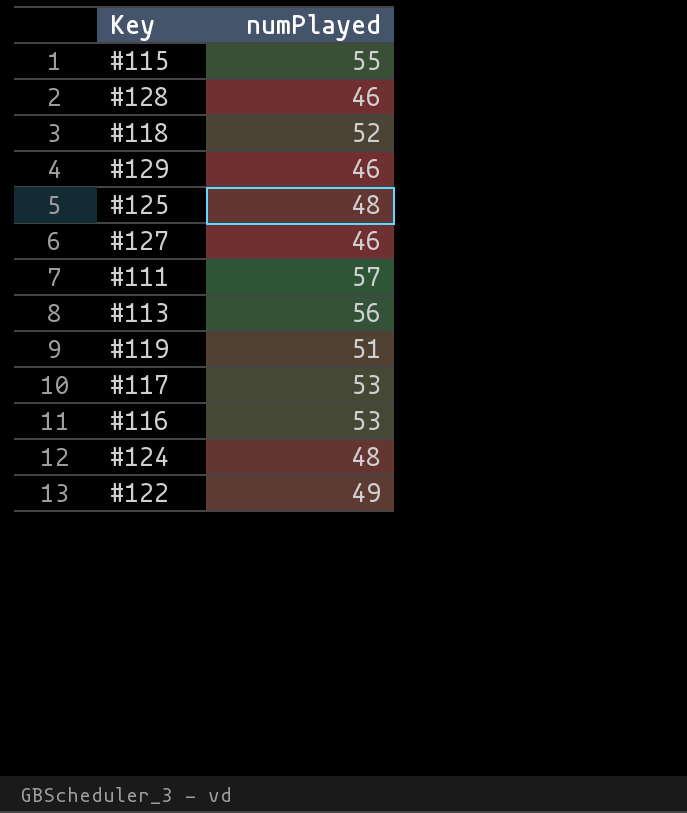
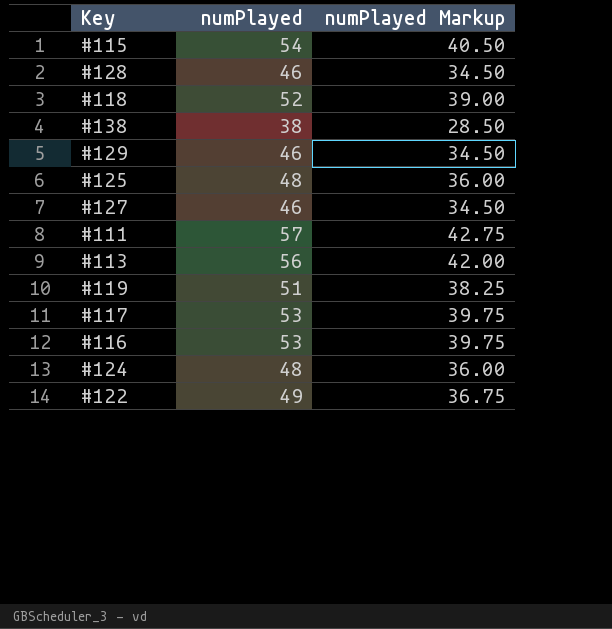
column numPlayed Markup | formula: none -> [numPlayed] * 0.75
#115 | numPlayed: 55 -> 54
row #138: none -> 38 | 28.50

